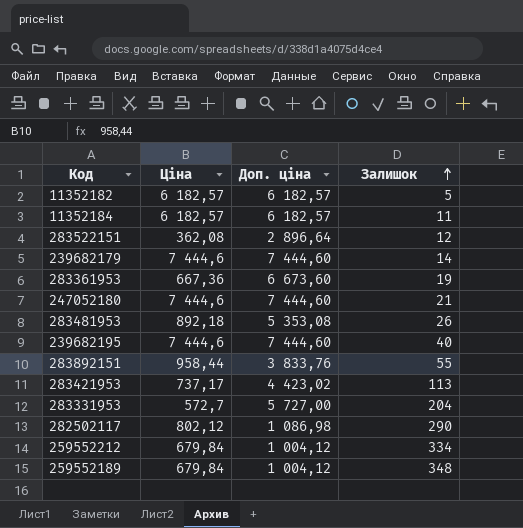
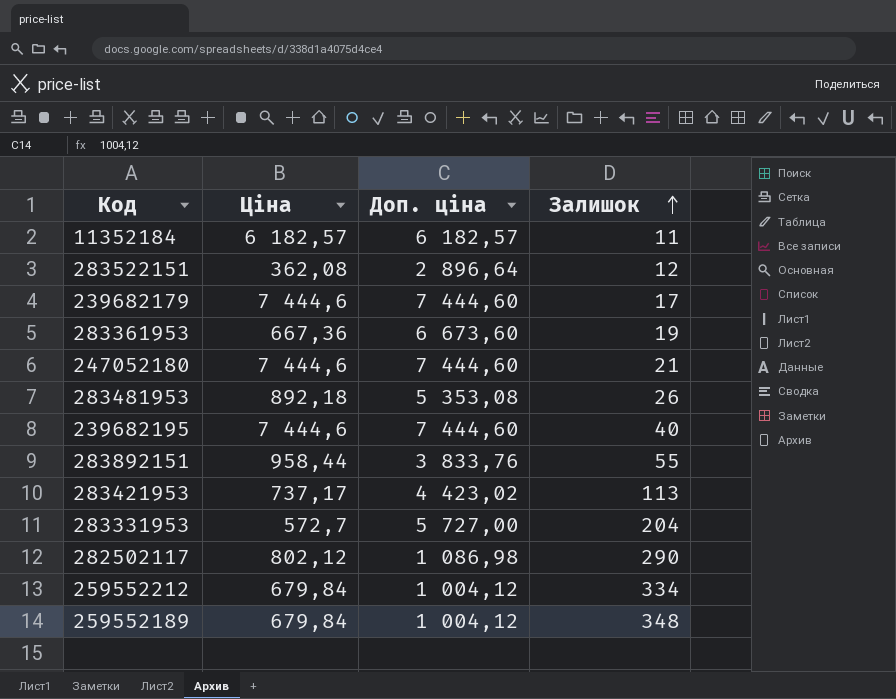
row 11352182: 6 182,57 | 6 182,57 | 5 -> none
239682179 | Залишок: 14 -> 17

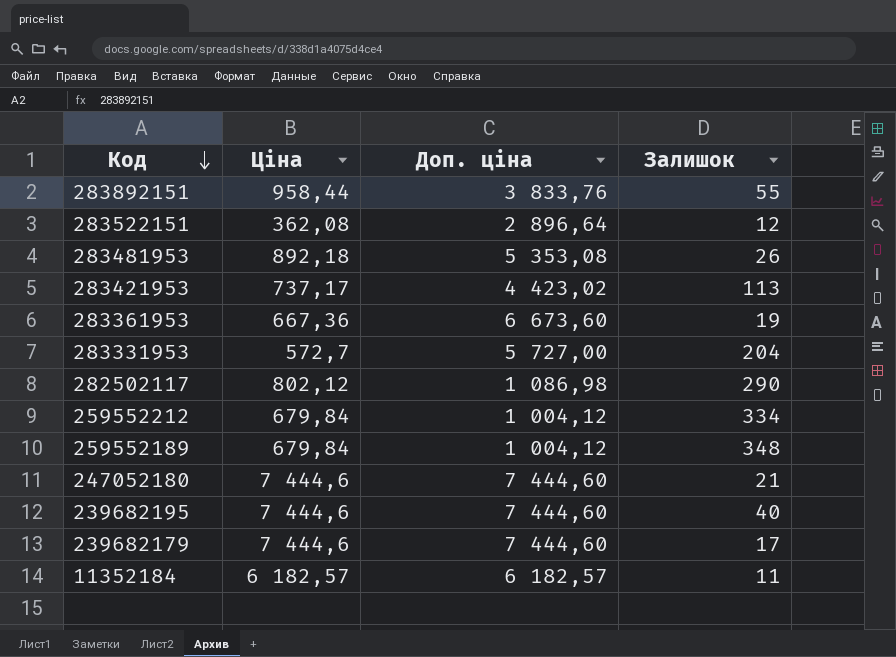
row order: Залишок ascending -> Код descending

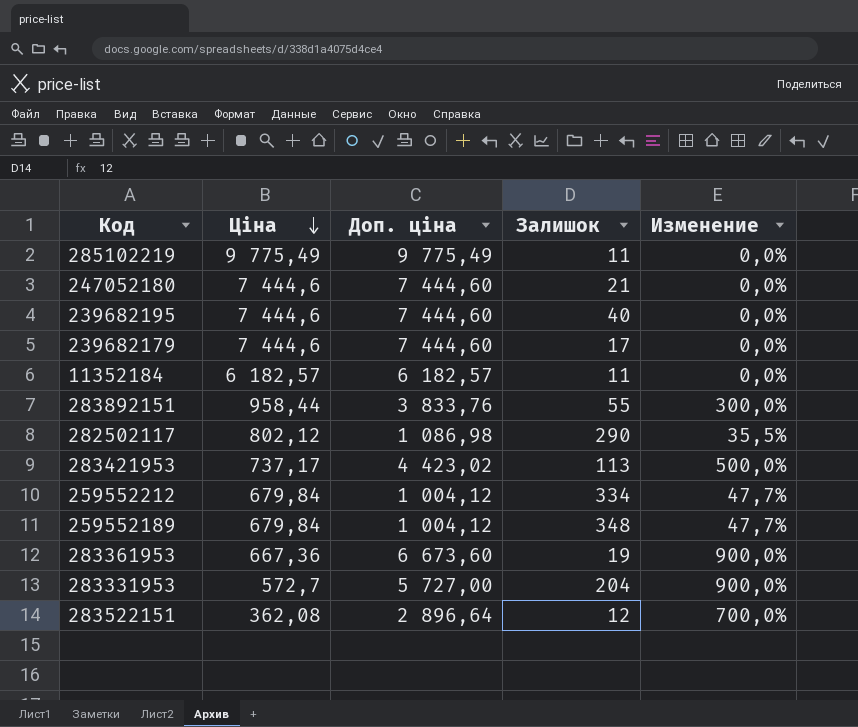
row order: Код descending -> Ціна descending
column Изменение | formula: none -> ([Доп. ціна] - [Ціна]) / [Ціна]
row 283481953: 892,18 | 5 353,08 | 26 -> none
row 285102219: none -> 9 775,49 | 9 775,49 | 11 | 0,0%

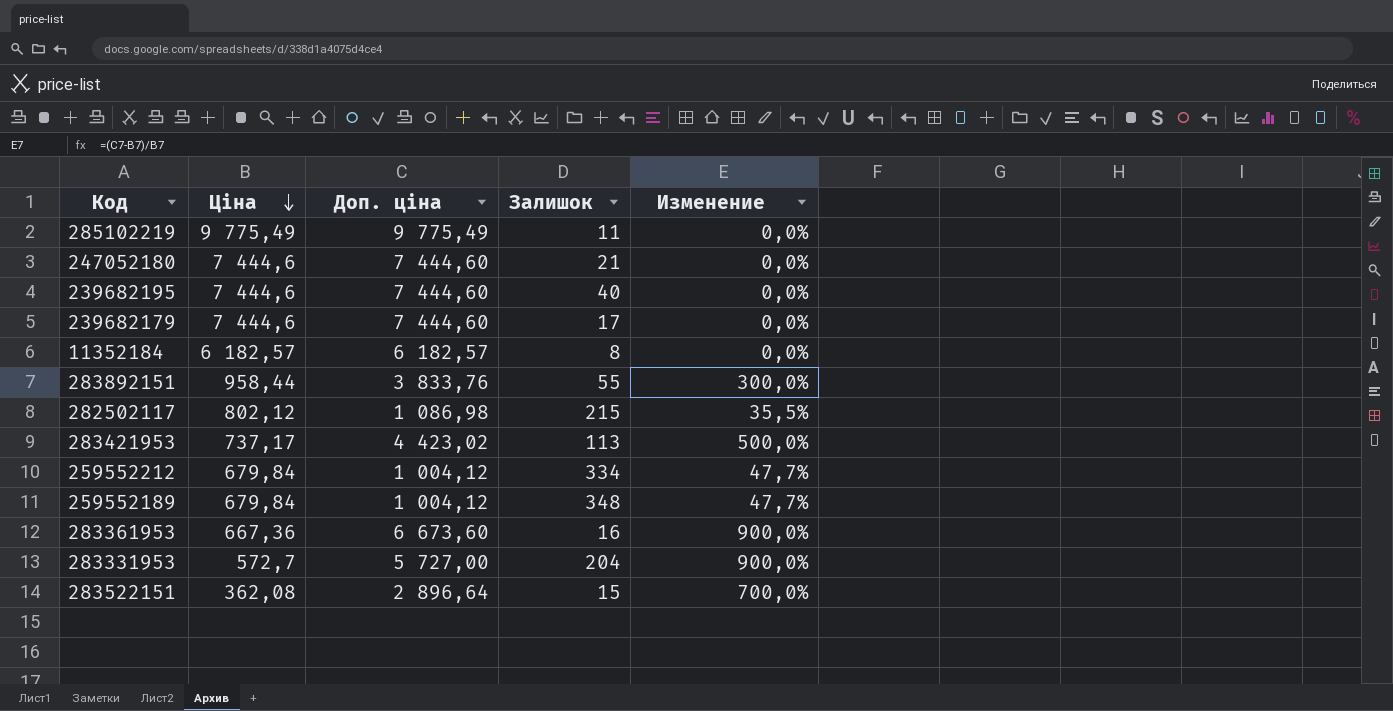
11352184 | Залишок: 11 -> 8
282502117 | Залишок: 290 -> 215
283361953 | Залишок: 19 -> 16
283522151 | Залишок: 12 -> 15

